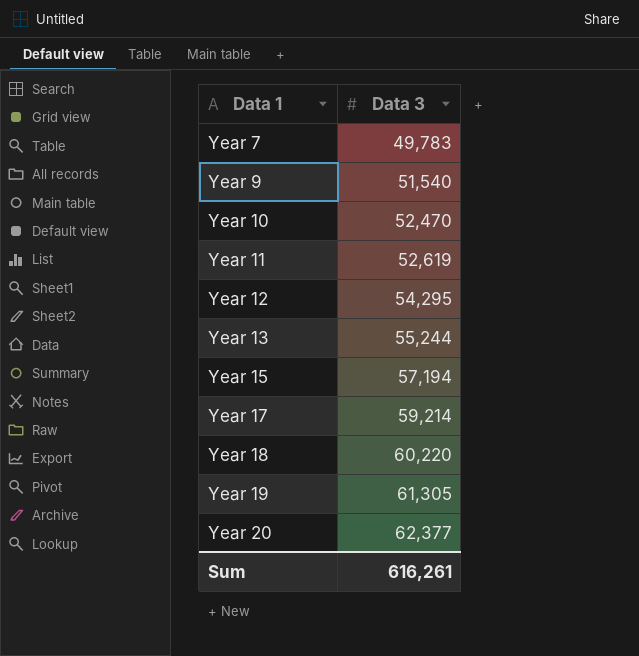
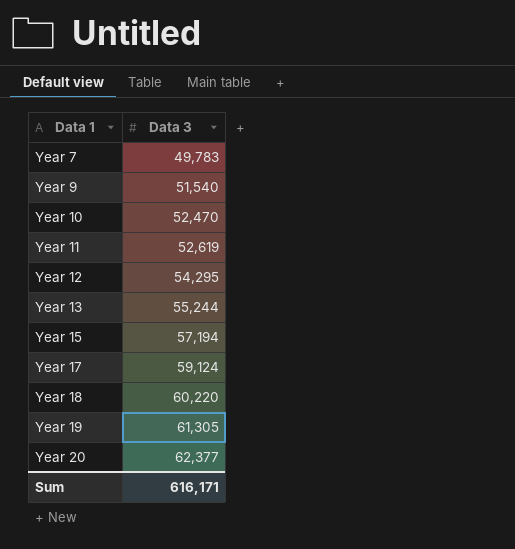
Year 17 | Data 3: 59,214 -> 59,124
Sum | Data 3: 616,261 -> 616,171

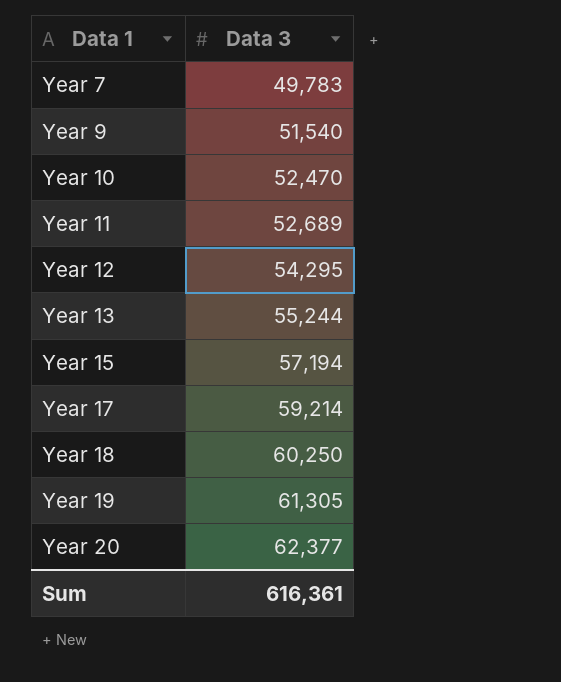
Year 11 | Data 3: 52,619 -> 52,689
Year 17 | Data 3: 59,124 -> 59,214
Year 18 | Data 3: 60,220 -> 60,250
Sum | Data 3: 616,171 -> 616,361

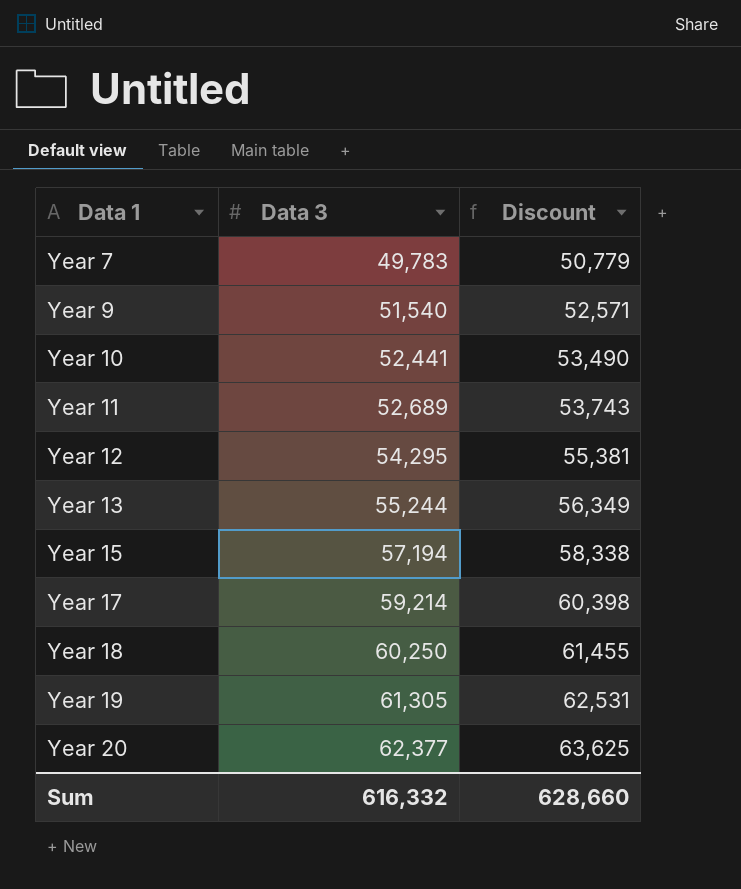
column Discount | formula: none -> [Data 3] * 1.02
Year 10 | Data 3: 52,470 -> 52,441
Sum | Data 3: 616,361 -> 616,332

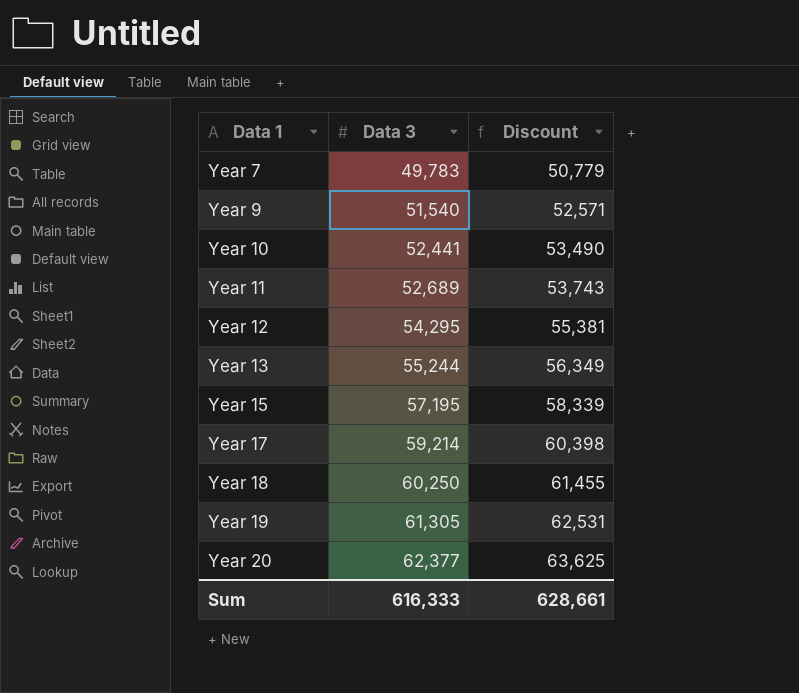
Year 15 | Data 3: 57,194 -> 57,195
Year 15 | Discount: 58,338 -> 58,339
Sum | Data 3: 616,332 -> 616,333
Sum | Discount: 628,660 -> 628,661

